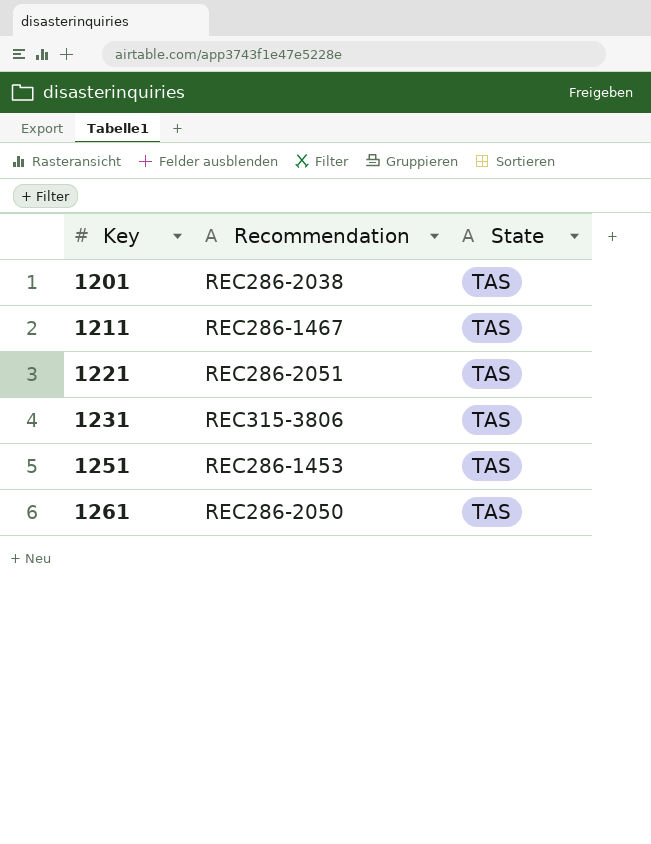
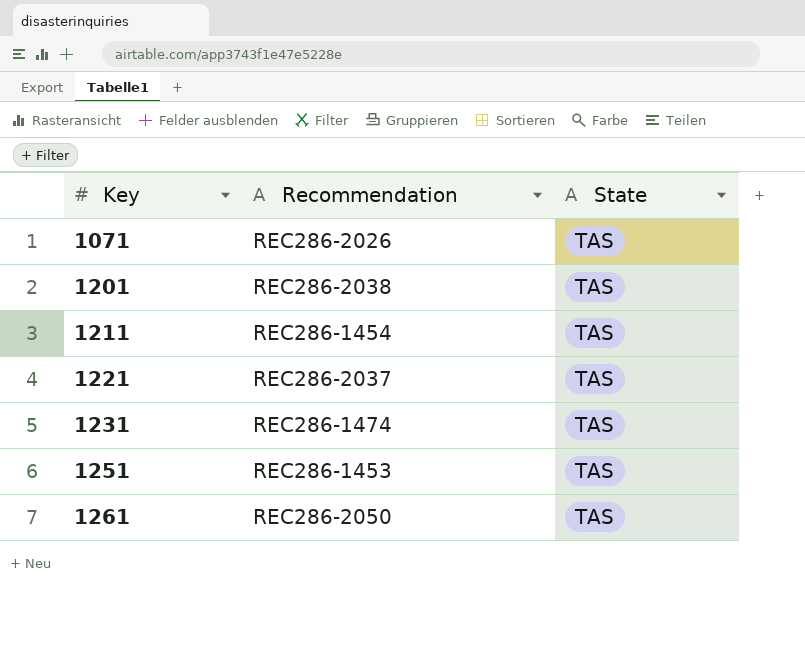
row 1071: none -> REC286-2026 | TAS
1211 | Recommendation: REC286-1467 -> REC286-1454
1221 | Recommendation: REC286-2051 -> REC286-2037
1231 | Recommendation: REC315-3806 -> REC286-1474

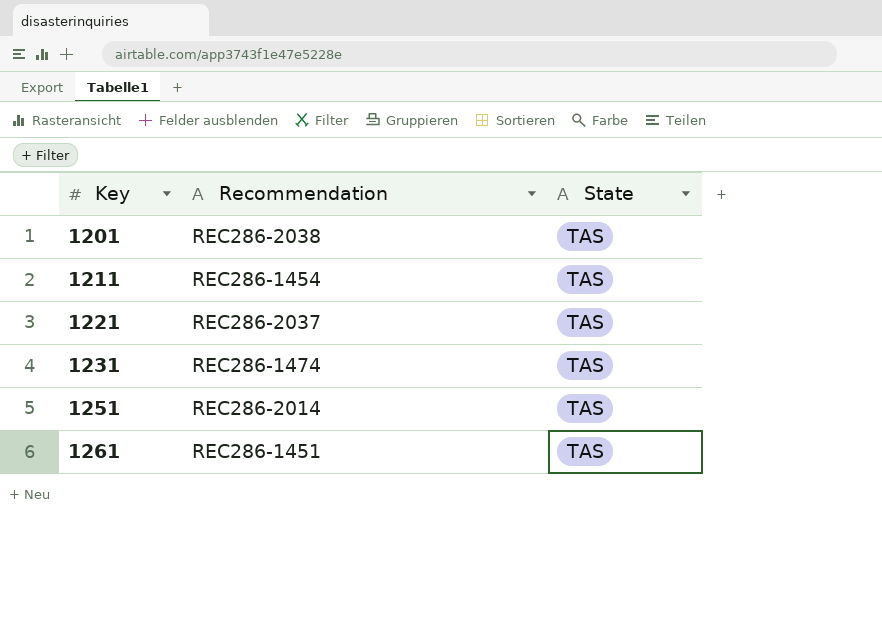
row 1071: REC286-2026 | TAS -> none
1251 | Recommendation: REC286-1453 -> REC286-2014
1261 | Recommendation: REC286-2050 -> REC286-1451

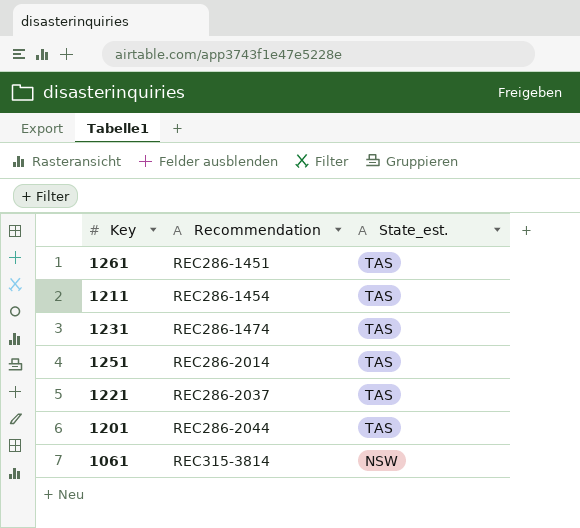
row order: Key ascending -> Recommendation ascending
column name: State -> State_est.
1201 | Recommendation: REC286-2038 -> REC286-2044
row 1061: none -> REC315-3814 | NSW

